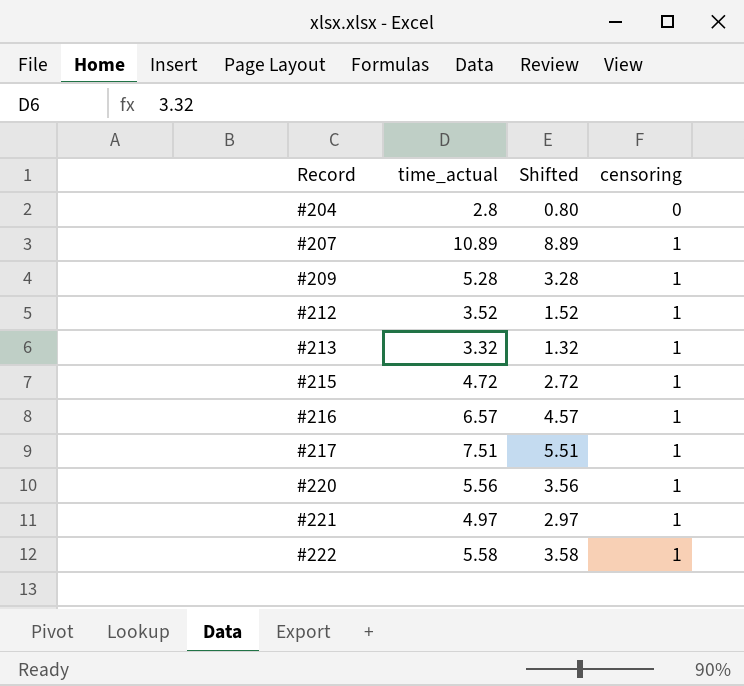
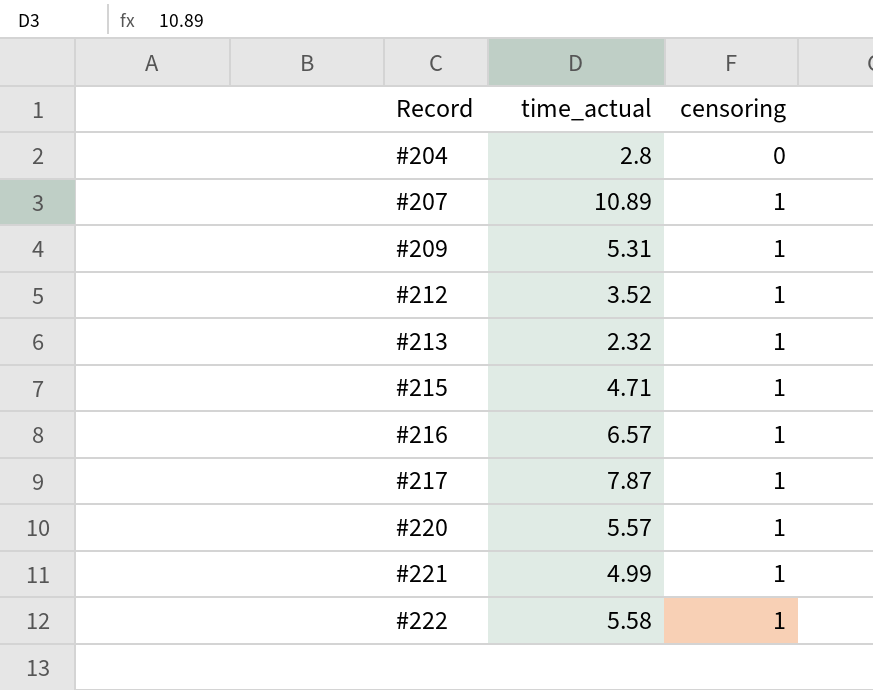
column Shifted | formula: [time_actual] - 2 -> none
#209 | time_actual: 5.28 -> 5.31
#213 | time_actual: 3.32 -> 2.32
#215 | time_actual: 4.72 -> 4.71
#217 | time_actual: 7.51 -> 7.87
#220 | time_actual: 5.56 -> 5.57
#221 | time_actual: 4.97 -> 4.99

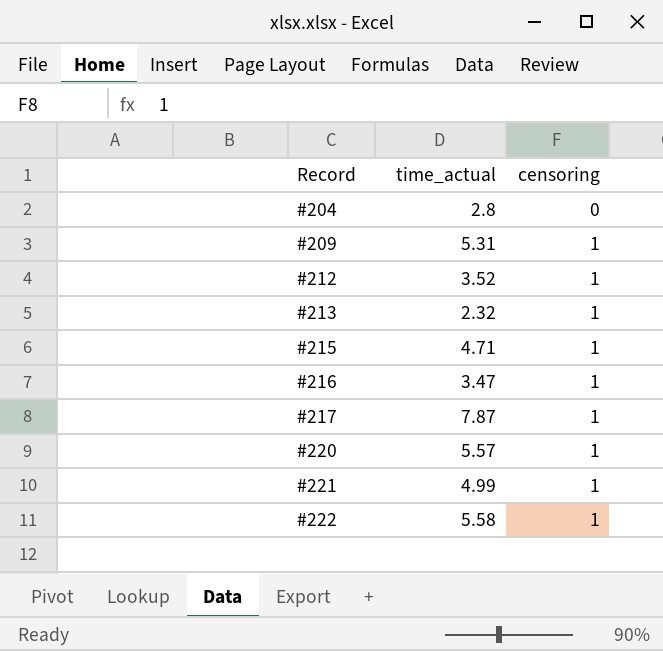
row #207: 10.89 | 1 -> none
#216 | time_actual: 6.57 -> 3.47

